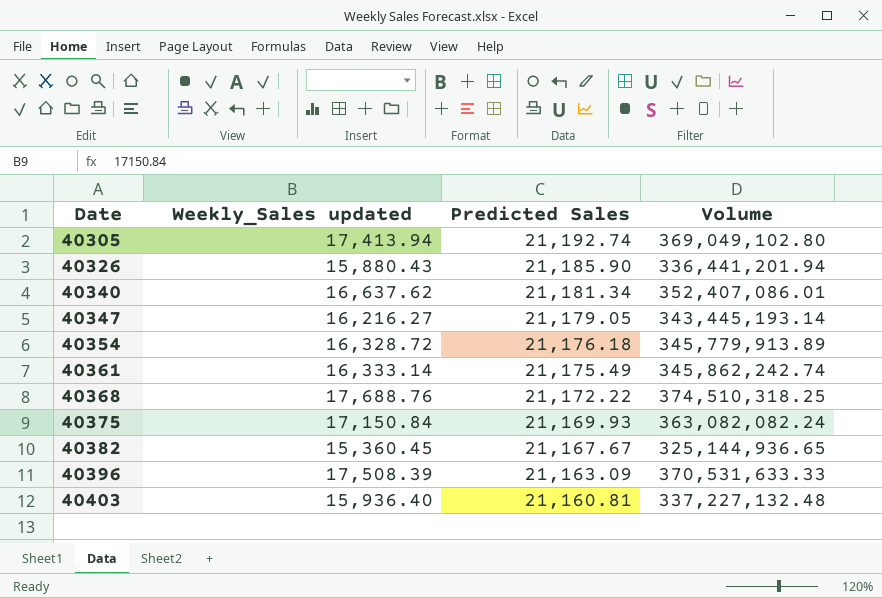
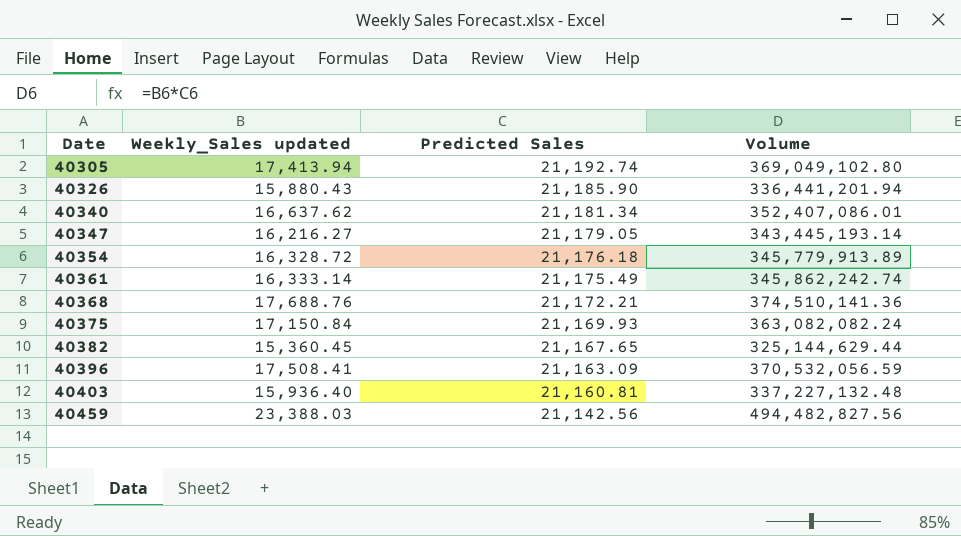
40368 | Predicted Sales: 21,172.22 -> 21,172.21
40368 | Volume: 374,510,318.25 -> 374,510,141.36
40382 | Predicted Sales: 21,167.67 -> 21,167.65
40382 | Volume: 325,144,936.65 -> 325,144,629.44
40396 | Weekly_Sales updated: 17,508.39 -> 17,508.41
40396 | Volume: 370,531,633.33 -> 370,532,056.59
row 40459: none -> 23,388.03 | 21,142.56 | 494,482,827.56

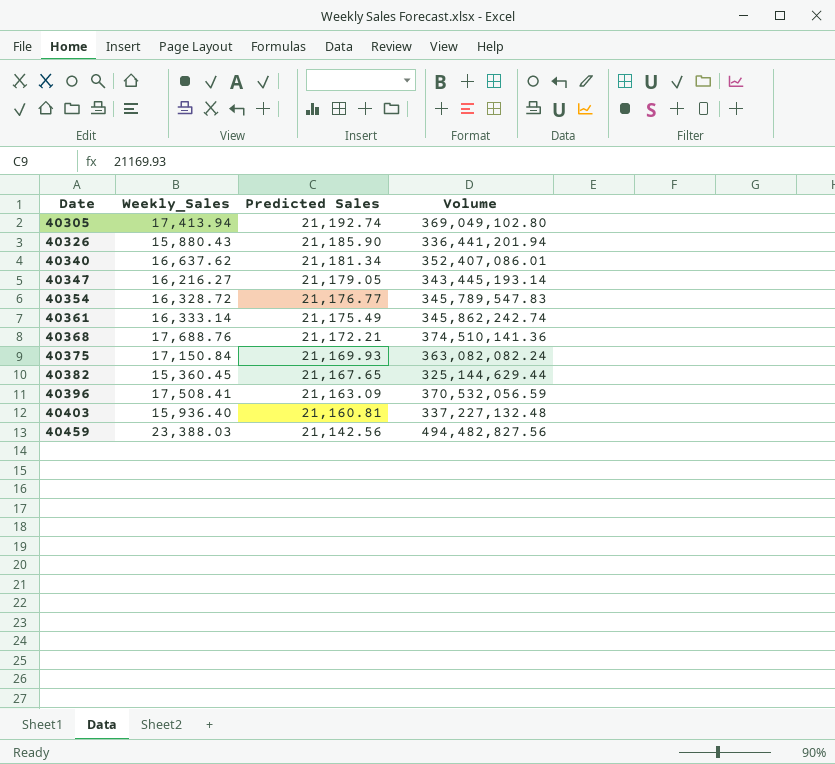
column name: Weekly_Sales updated -> Weekly_Sales
40354 | Predicted Sales: 21,176.18 -> 21,176.77
40354 | Volume: 345,779,913.89 -> 345,789,547.83

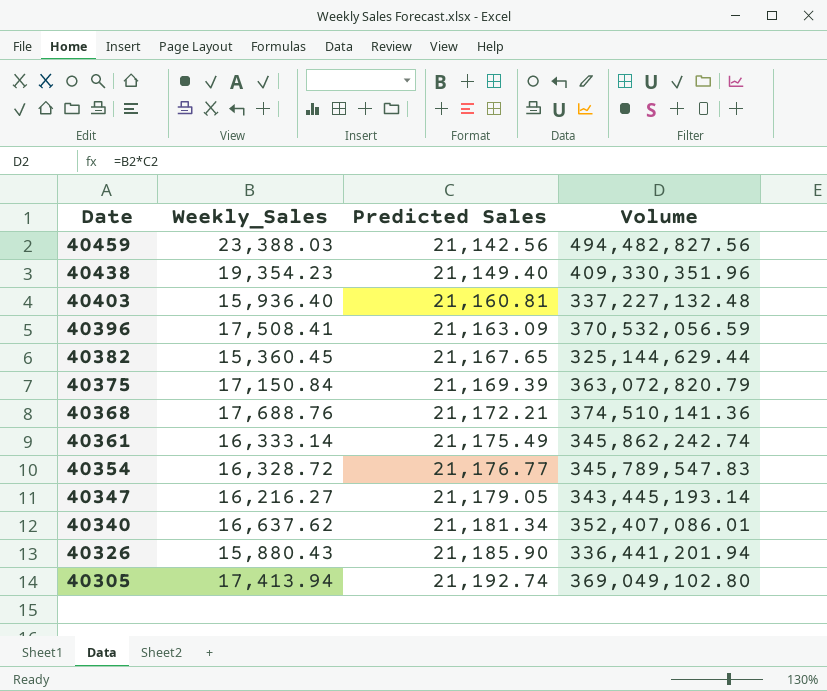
row order: Date ascending -> Date descending
row 40438: none -> 19,354.23 | 21,149.40 | 409,330,351.96
40375 | Predicted Sales: 21,169.93 -> 21,169.39
40375 | Volume: 363,082,082.24 -> 363,072,820.79

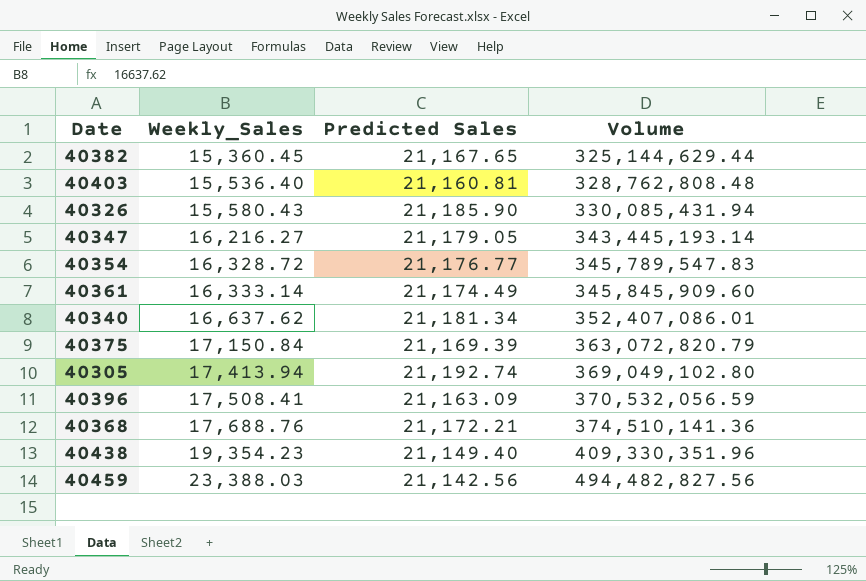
row order: Date descending -> Weekly_Sales ascending
40403 | Weekly_Sales: 15,936.40 -> 15,536.40
40403 | Volume: 337,227,132.48 -> 328,762,808.48
40326 | Weekly_Sales: 15,880.43 -> 15,580.43
40326 | Volume: 336,441,201.94 -> 330,085,431.94
40361 | Predicted Sales: 21,175.49 -> 21,174.49
40361 | Volume: 345,862,242.74 -> 345,845,909.60

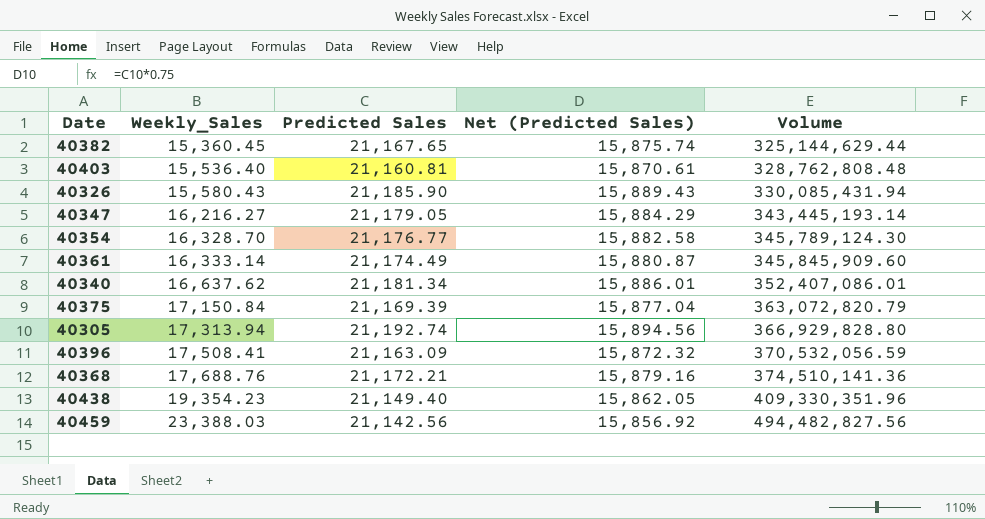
column Net (Predicted Sales) | formula: none -> [Predicted Sales] * 0.75
40354 | Weekly_Sales: 16,328.72 -> 16,328.70
40354 | Volume: 345,789,547.83 -> 345,789,124.30
40305 | Weekly_Sales: 17,413.94 -> 17,313.94
40305 | Volume: 369,049,102.80 -> 366,929,828.80

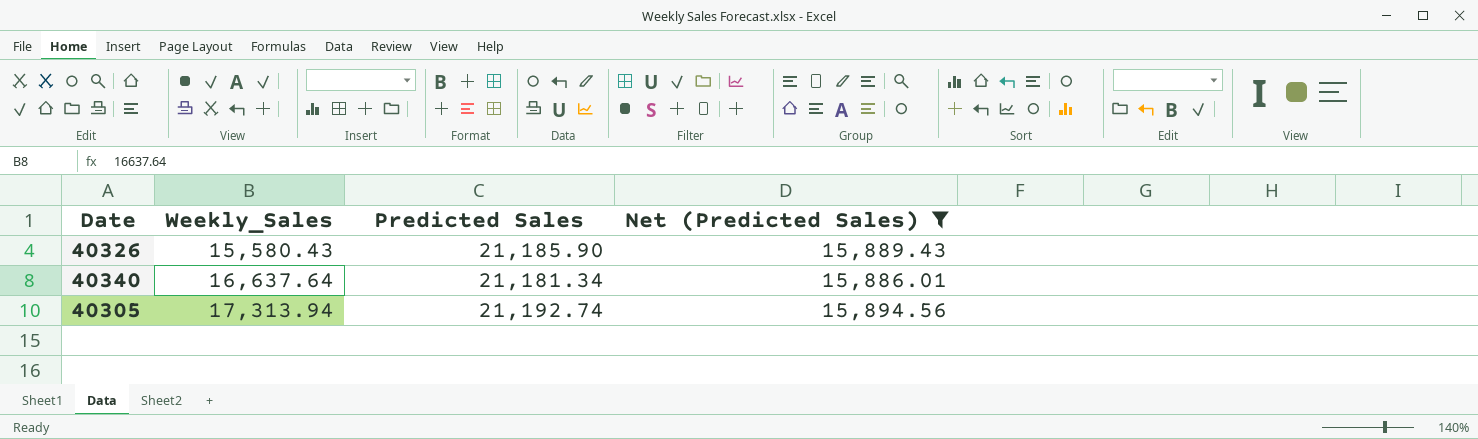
filter: none -> Net (Predicted Sales) >= 15,886.01
column Volume | formula: [Weekly_Sales] * [Predicted Sales] -> none
40340 | Weekly_Sales: 16,637.62 -> 16,637.64

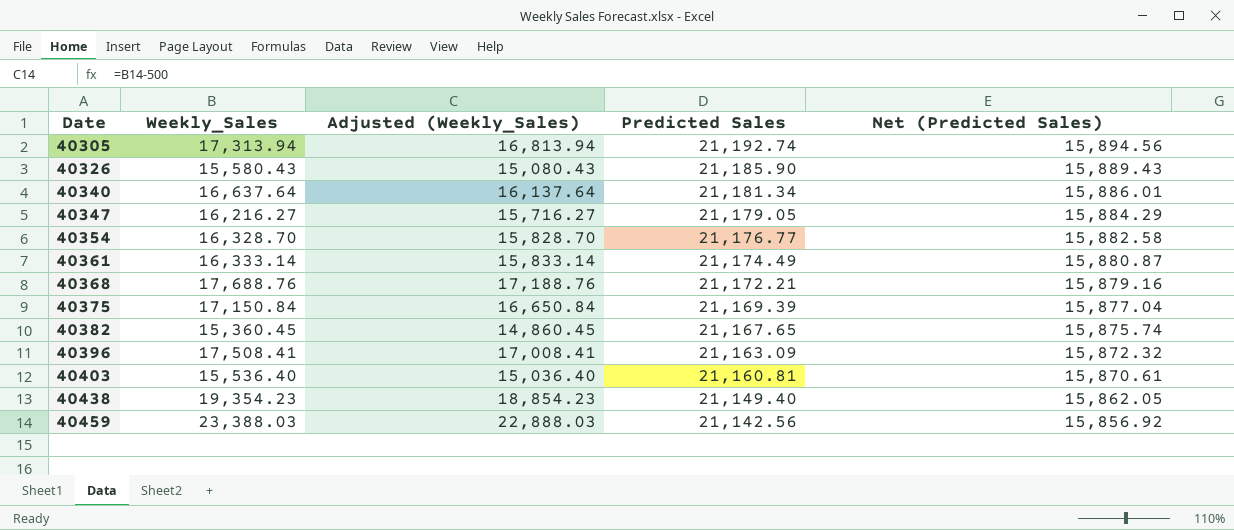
filter: Net (Predicted Sales) >= 15,886.01 -> none
row order: Weekly_Sales ascending -> Date ascending
column Adjusted (Weekly_Sales) | formula: none -> [Weekly_Sales] - 500

